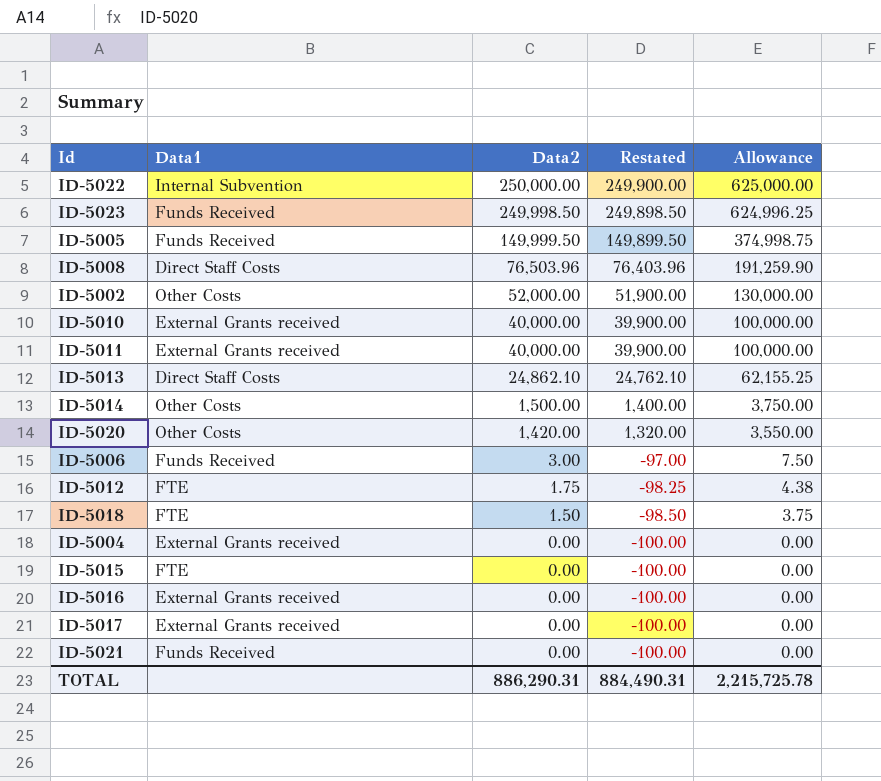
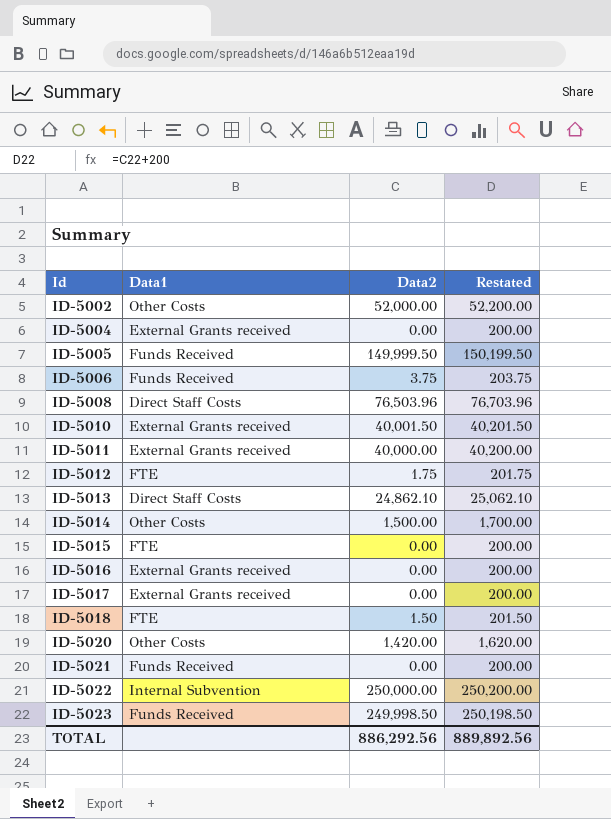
row order: Data2 descending -> Id ascending
column Allowance | formula: [Data2] * 2.5 -> none
column Restated | formula: [Data2] - 100 -> [Data2] + 200
ID-5006 | Data2: 3.00 -> 3.75
ID-5010 | Data2: 40,000.00 -> 40,001.50
TOTAL | Data2: 886,290.31 -> 886,292.56
TOTAL | Restated: 884,490.31 -> 889,892.56

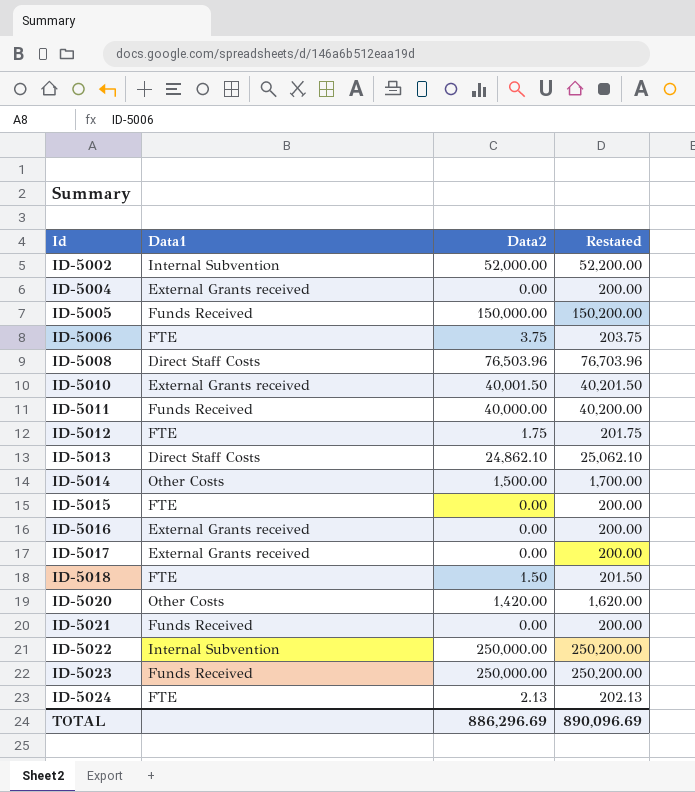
ID-5002 | Data1: Other Costs -> Internal Subvention
ID-5005 | Data2: 149,999.50 -> 150,000.00
ID-5005 | Restated: 150,199.50 -> 150,200.00
ID-5006 | Data1: Funds Received -> FTE
ID-5011 | Data1: External Grants received -> Funds Received
ID-5023 | Data2: 249,998.50 -> 250,000.00
ID-5023 | Restated: 250,198.50 -> 250,200.00
row ID-5024: none -> FTE | 2.13 | 202.13
TOTAL | Data2: 886,292.56 -> 886,296.69
TOTAL | Restated: 889,892.56 -> 890,096.69

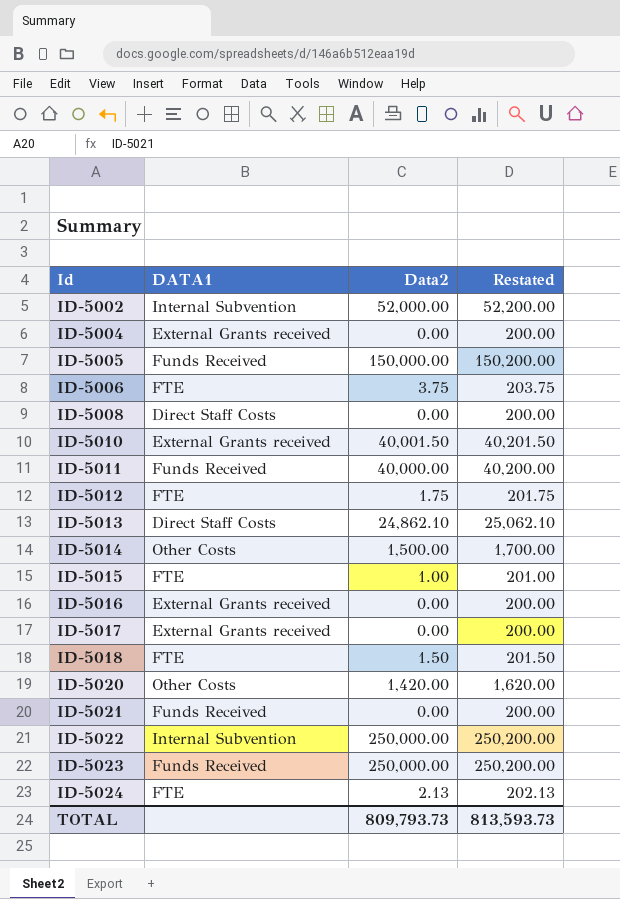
column name: Data1 -> DATA1
ID-5008 | Data2: 76,503.96 -> 0.00
ID-5008 | Restated: 76,703.96 -> 200.00
ID-5015 | Data2: 0.00 -> 1.00
ID-5015 | Restated: 200.00 -> 201.00
TOTAL | Data2: 886,296.69 -> 809,793.73
TOTAL | Restated: 890,096.69 -> 813,593.73

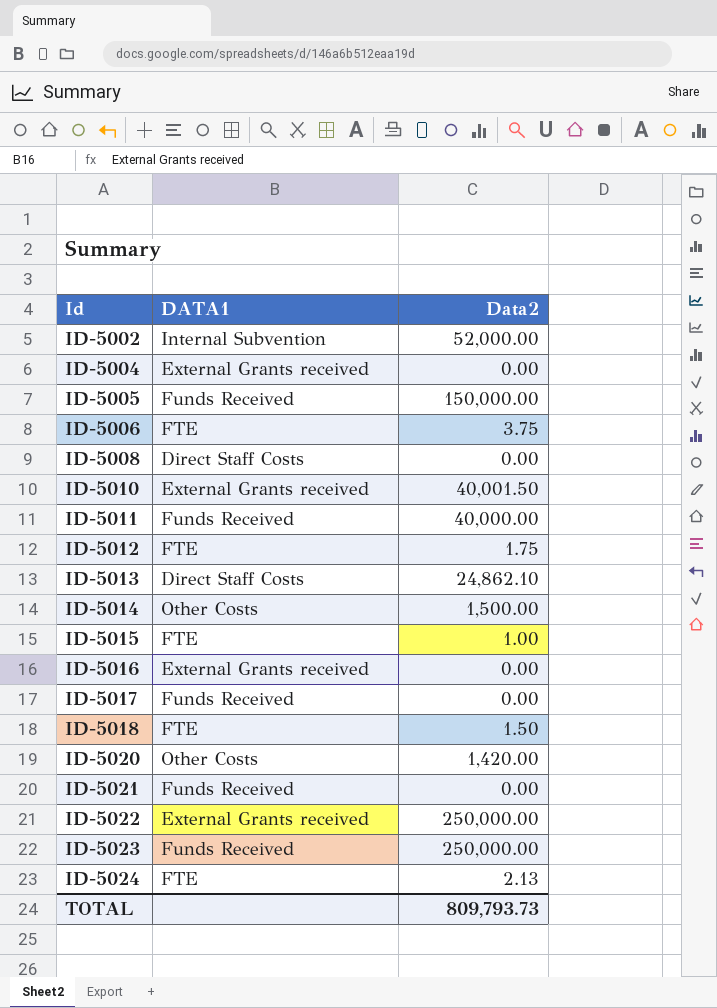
column Restated | formula: [Data2] + 200 -> none
ID-5017 | DATA1: External Grants received -> Funds Received
ID-5022 | DATA1: Internal Subvention -> External Grants received

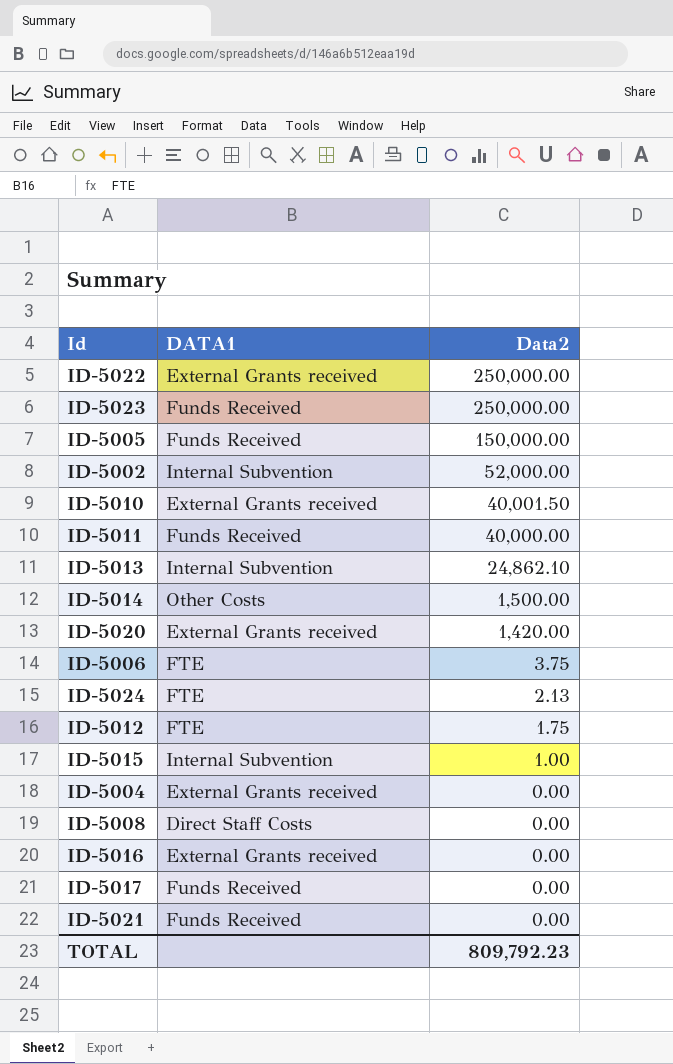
row order: Id ascending -> Data2 descending
row ID-5018: FTE | 1.50 -> none
ID-5013 | DATA1: Direct Staff Costs -> Internal Subvention
ID-5020 | DATA1: Other Costs -> External Grants received
ID-5015 | DATA1: FTE -> Internal Subvention
TOTAL | Data2: 809,793.73 -> 809,792.23

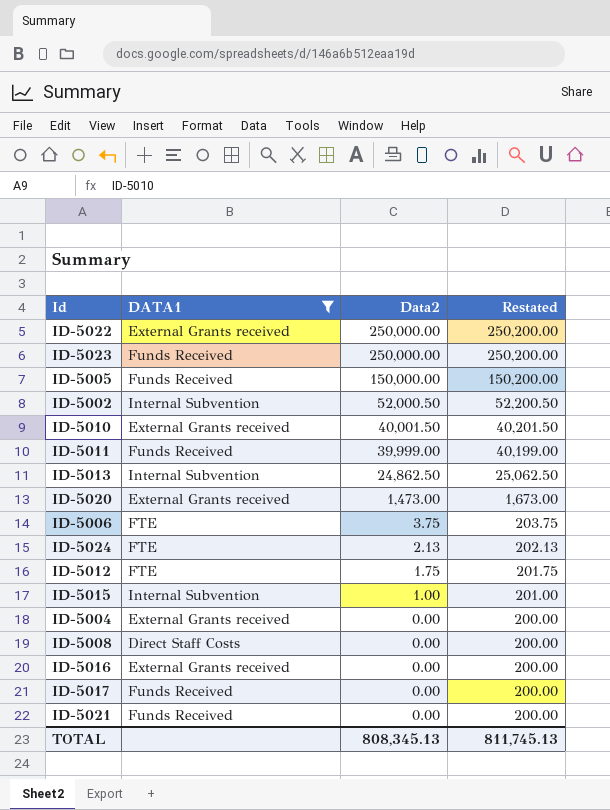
filter: none -> DATA1 != Other Costs
column Restated | formula: none -> [Data2] + 200
ID-5002 | Data2: 52,000.00 -> 52,000.50
ID-5011 | Data2: 40,000.00 -> 39,999.00
ID-5013 | Data2: 24,862.10 -> 24,862.50
ID-5020 | Data2: 1,420.00 -> 1,473.00
TOTAL | Data2: 809,792.23 -> 808,345.13

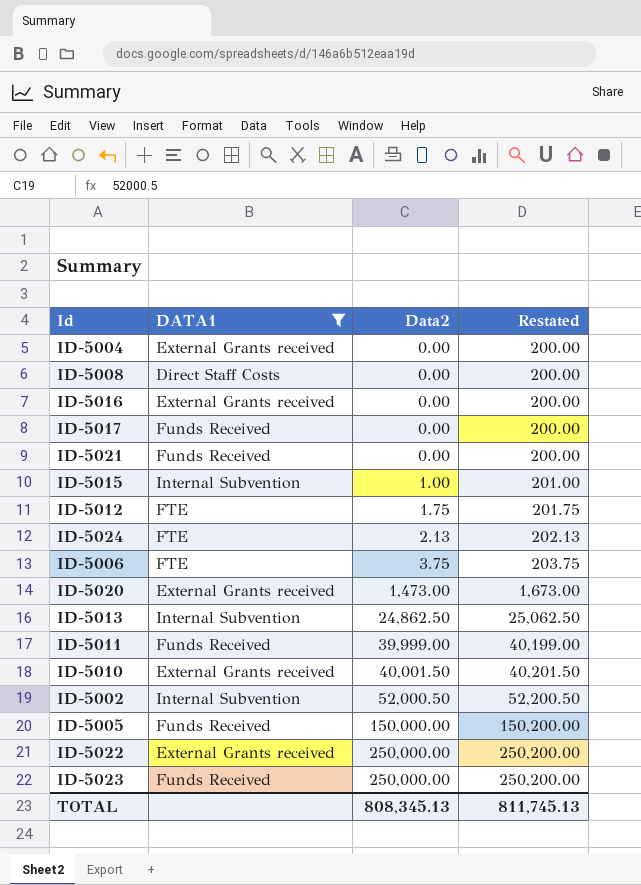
row order: Data2 descending -> Data2 ascending

